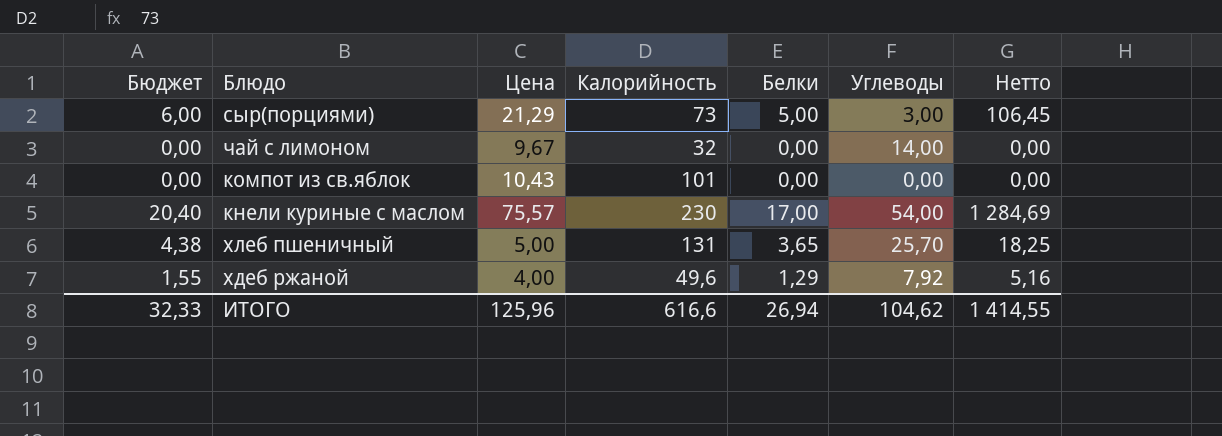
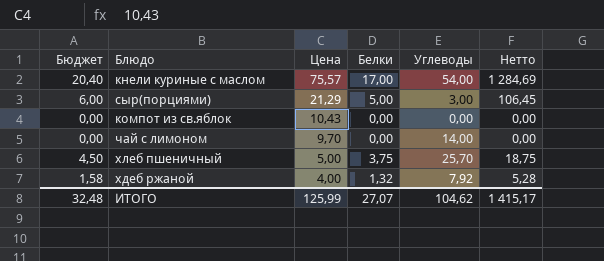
row order: none -> Цена descending
column Калорийность | position: 4 -> none
чай с лимоном | Цена: 9,67 -> 9,70
хлеб пшеничный | Бюджет: 4,38 -> 4,50
хлеб пшеничный | Белки: 3,65 -> 3,75
хлеб пшеничный | Нетто: 18,25 -> 18,75
хдеб ржаной | Бюджет: 1,55 -> 1,58
хдеб ржаной | Белки: 1,29 -> 1,32
хдеб ржаной | Нетто: 5,16 -> 5,28
ИТОГО | Бюджет: 32,33 -> 32,48
ИТОГО | Цена: 125,96 -> 125,99
ИТОГО | Белки: 26,94 -> 27,07
ИТОГО | Нетто: 1 414,55 -> 1 415,17

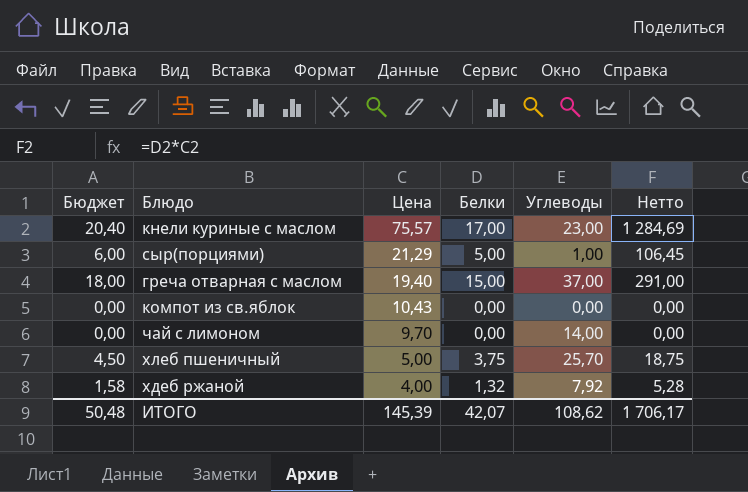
кнели куриные с маслом | Углеводы: 54,00 -> 23,00
сыр(порциями) | Углеводы: 3,00 -> 1,00
row греча отварная с маслом: none -> 18,00 | 19,40 | 15,00 | 37,00 | 291,00
ИТОГО | Бюджет: 32,48 -> 50,48
ИТОГО | Цена: 125,99 -> 145,39
ИТОГО | Белки: 27,07 -> 42,07
ИТОГО | Углеводы: 104,62 -> 108,62
ИТОГО | Нетто: 1 415,17 -> 1 706,17

